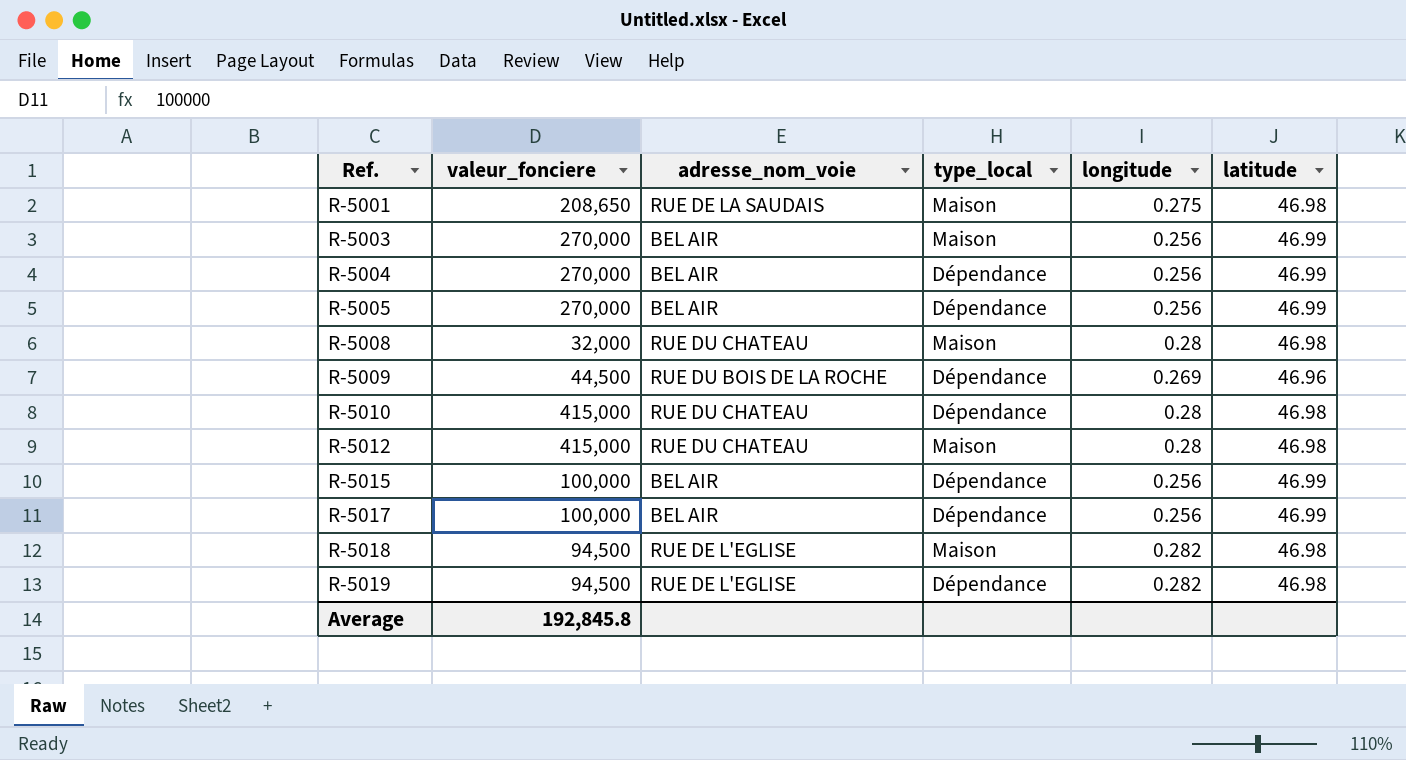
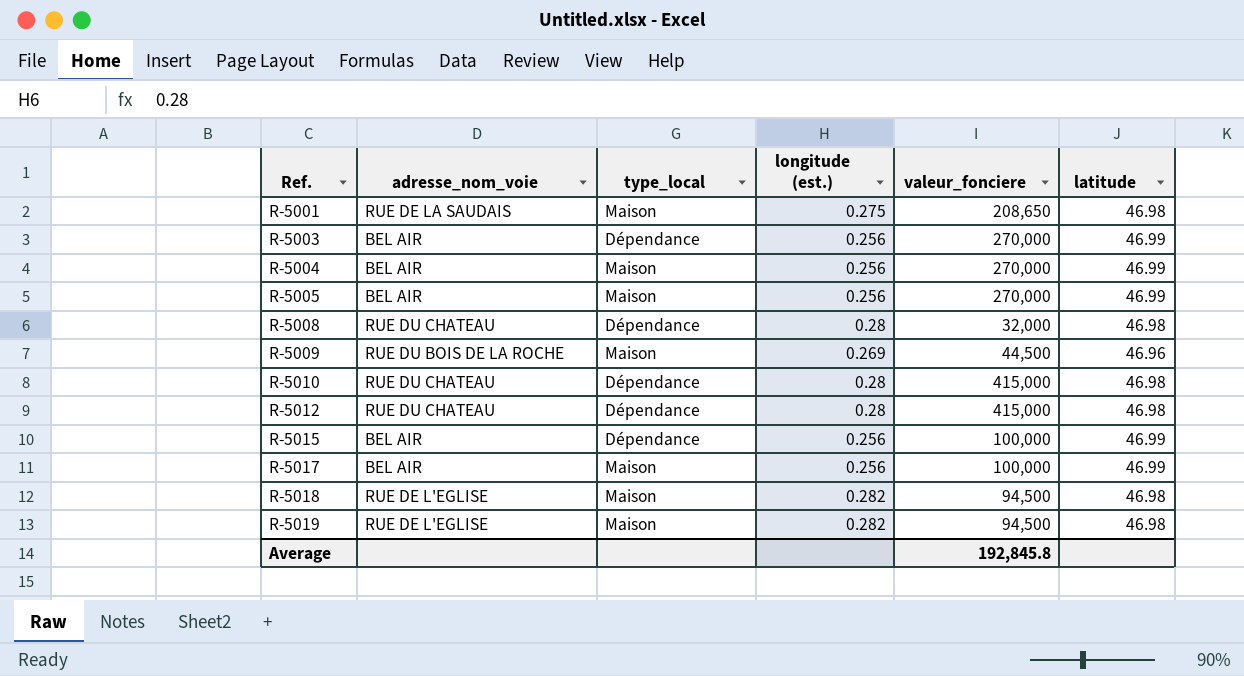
column name: longitude -> longitude (est.)
column valeur_fonciere | position: 2 -> 5
R-5003 | type_local: Maison -> Dépendance
R-5004 | type_local: Dépendance -> Maison
R-5005 | type_local: Dépendance -> Maison
R-5008 | type_local: Maison -> Dépendance
R-5009 | type_local: Dépendance -> Maison
R-5012 | type_local: Maison -> Dépendance
R-5017 | type_local: Dépendance -> Maison
R-5019 | type_local: Dépendance -> Maison

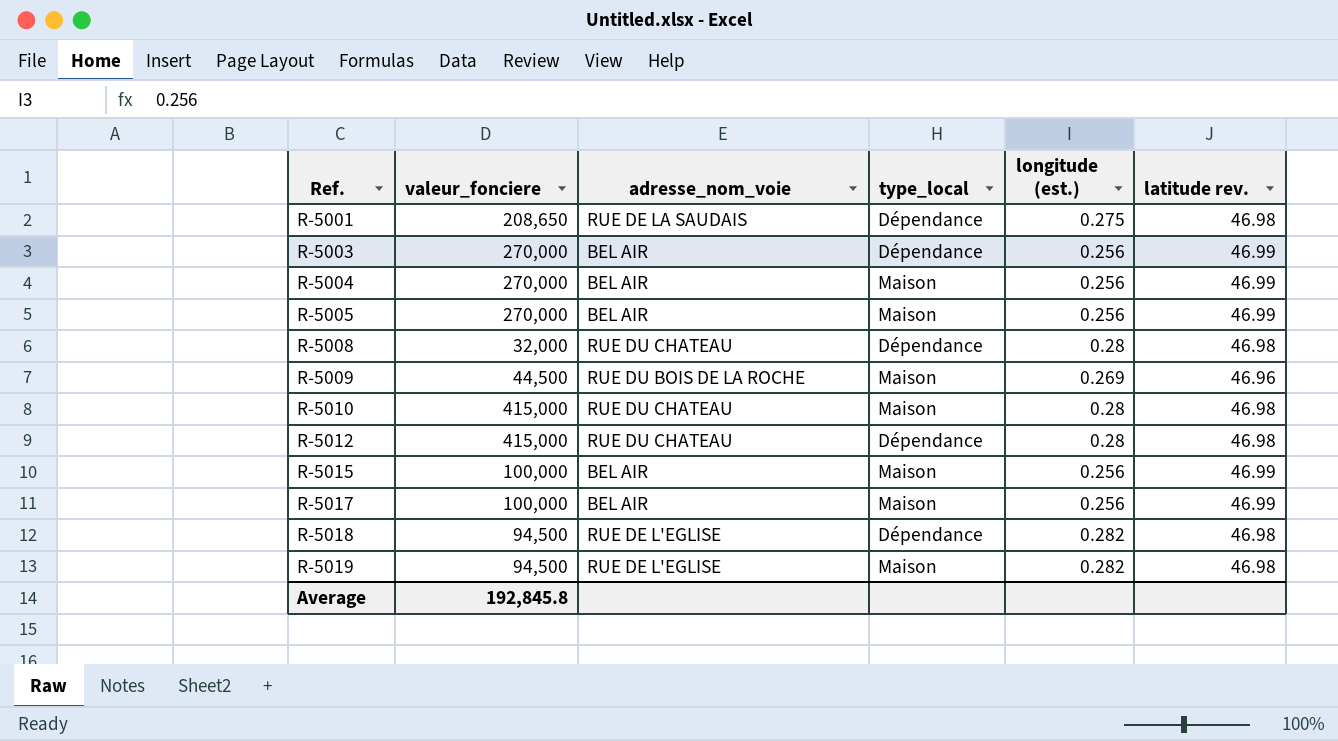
column valeur_fonciere | position: 5 -> 2
column name: latitude -> latitude rev.
R-5001 | type_local: Maison -> Dépendance
R-5010 | type_local: Dépendance -> Maison
R-5015 | type_local: Dépendance -> Maison
R-5018 | type_local: Maison -> Dépendance

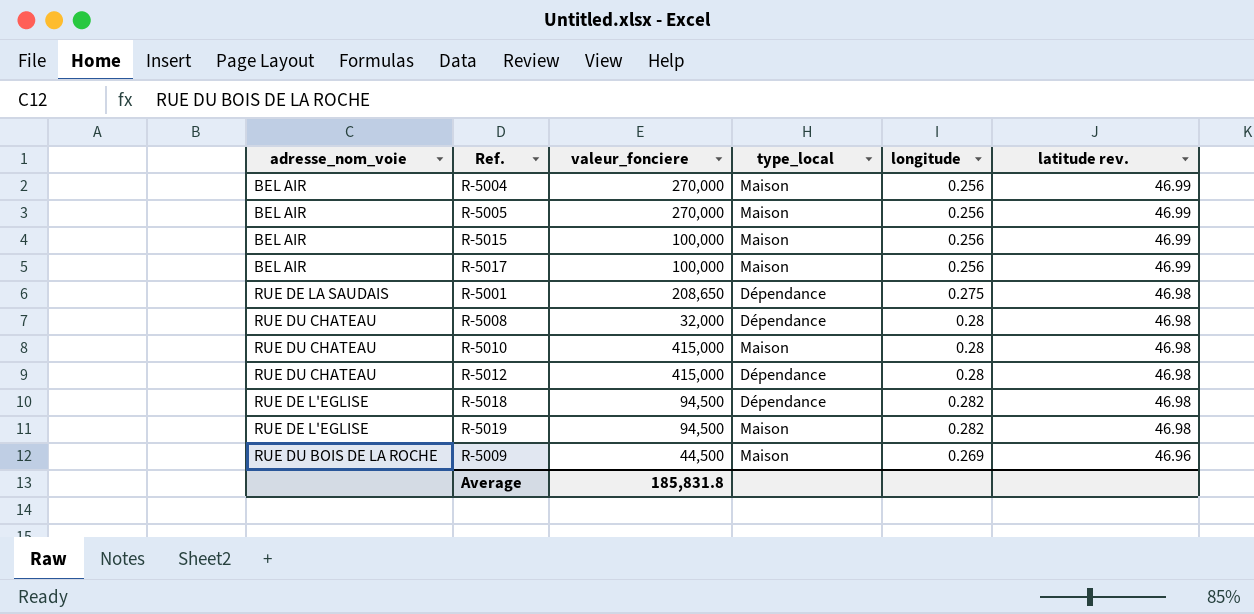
row order: Ref. ascending -> latitude rev. descending
column adresse_nom_voie | position: 3 -> 1
column name: longitude (est.) -> longitude
row R-5003: 270,000 | BEL AIR | Dépendance | 0.256 | 46.99 -> none
Average | valeur_fonciere: 192,845.8 -> 185,831.8

